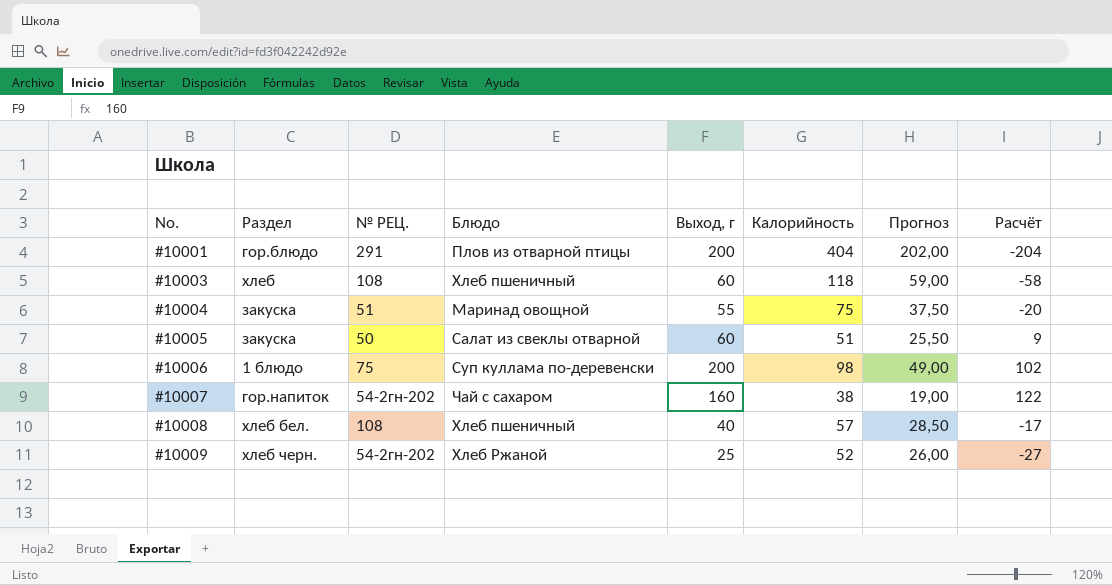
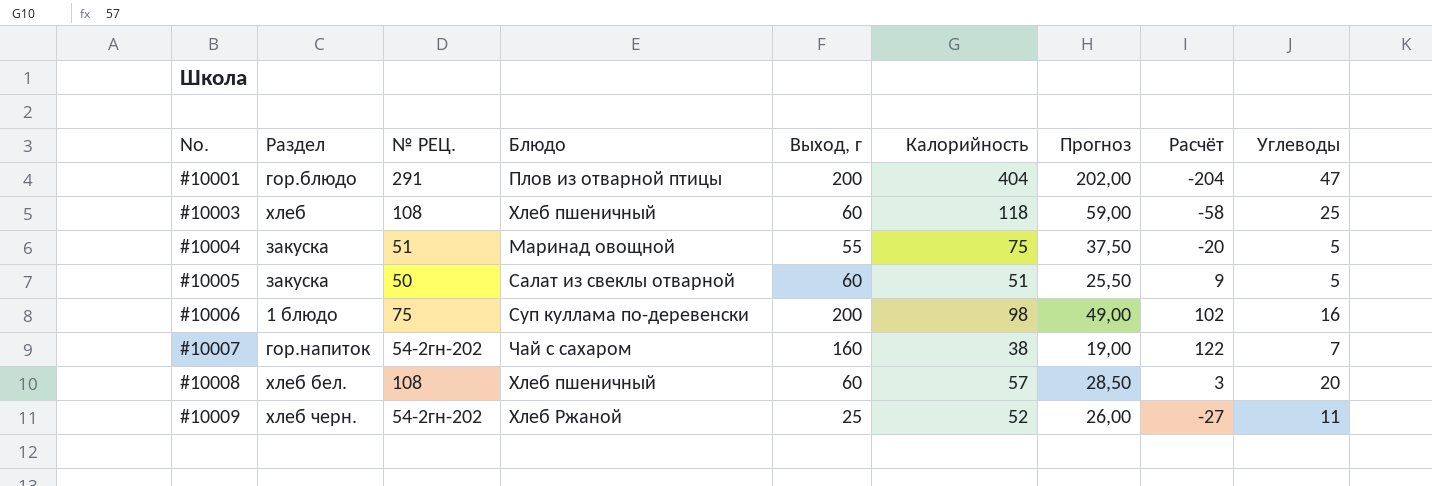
column Углеводы | position: none -> 9
#10008 | Выход, г: 40 -> 60
#10008 | Расчёт: -17 -> 3

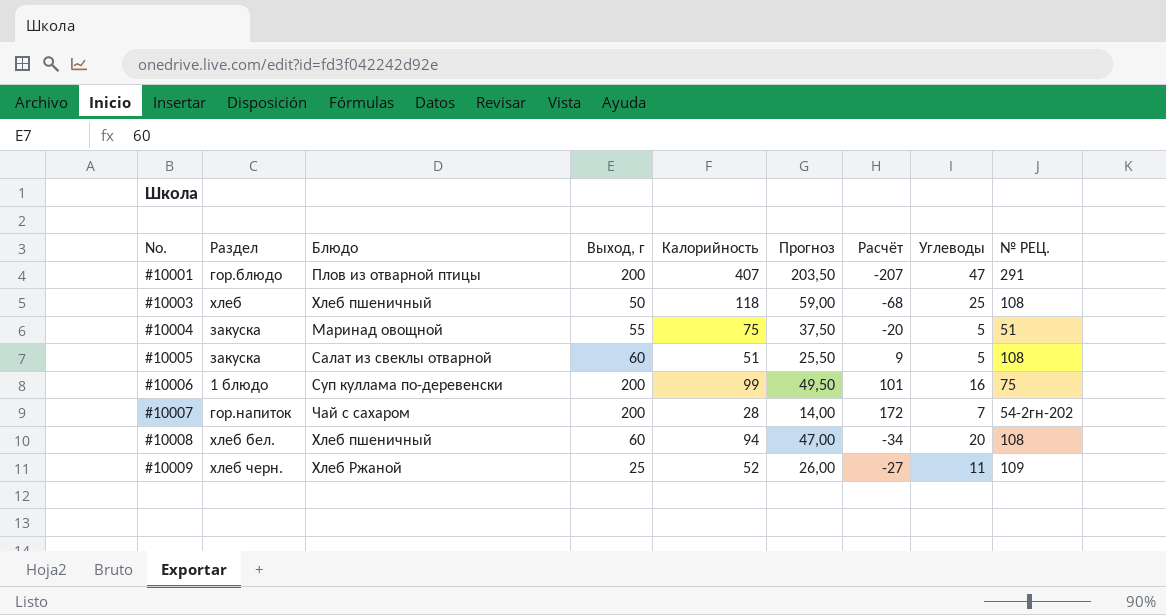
column № РЕЦ. | position: 3 -> 9
#10001 | Калорийность: 404 -> 407
#10001 | Прогноз: 202,00 -> 203,50
#10001 | Расчёт: -204 -> -207
#10003 | Выход, г: 60 -> 50
#10003 | Расчёт: -58 -> -68
#10005 | № РЕЦ.: 50 -> 108
#10006 | Калорийность: 98 -> 99
#10006 | Прогноз: 49,00 -> 49,50
#10006 | Расчёт: 102 -> 101
#10007 | Выход, г: 160 -> 200
#10007 | Калорийность: 38 -> 28
#10007 | Прогноз: 19,00 -> 14,00
#10007 | Расчёт: 122 -> 172
#10008 | Калорийность: 57 -> 94
#10008 | Прогноз: 28,50 -> 47,00
#10008 | Расчёт: 3 -> -34
#10009 | № РЕЦ.: 54-2гн-202 -> 109

